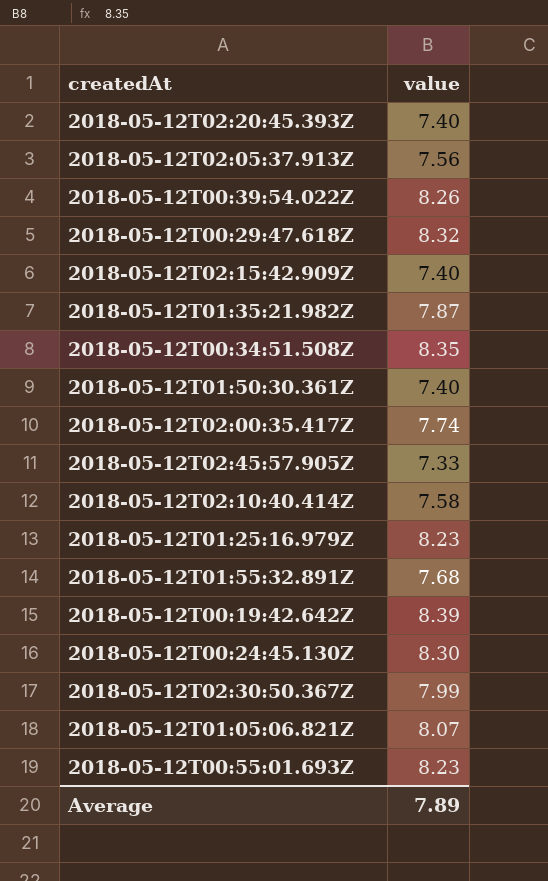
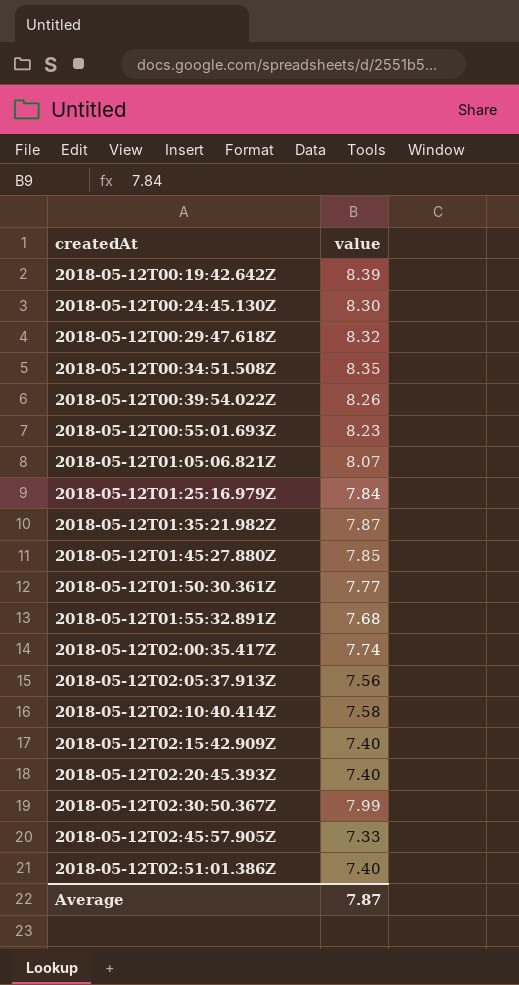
row order: none -> createdAt ascending
2018-05-12T01:25:16.979Z | value: 8.23 -> 7.84
row 2018-05-12T01:45:27.880Z: none -> 7.85
2018-05-12T01:50:30.361Z | value: 7.40 -> 7.77
row 2018-05-12T02:51:01.386Z: none -> 7.40
Average | value: 7.89 -> 7.87

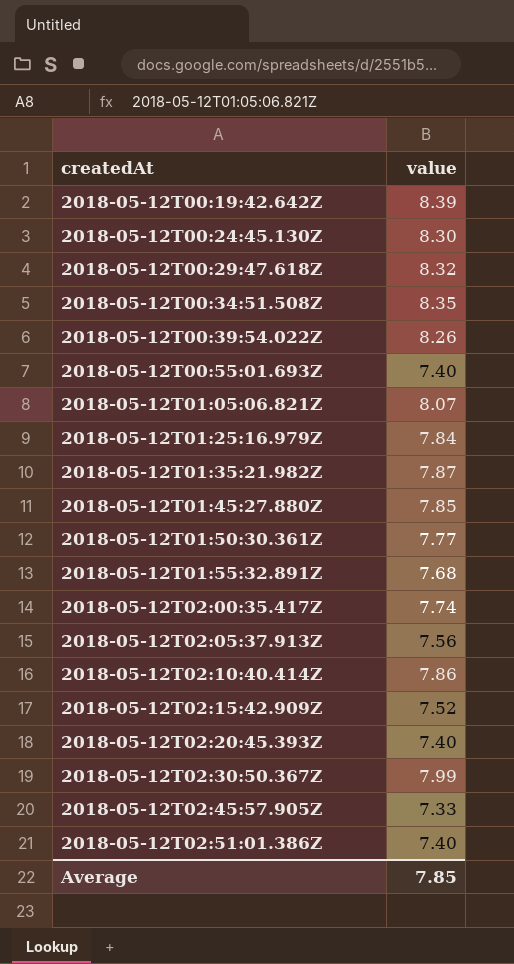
2018-05-12T00:55:01.693Z | value: 8.23 -> 7.40
2018-05-12T02:10:40.414Z | value: 7.58 -> 7.86
2018-05-12T02:15:42.909Z | value: 7.40 -> 7.52
Average | value: 7.87 -> 7.85

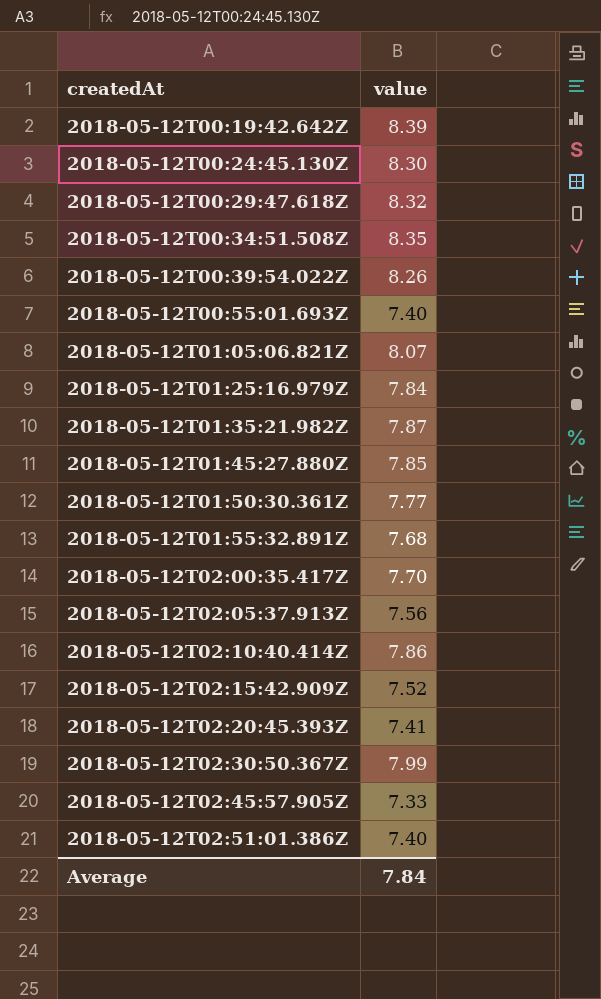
2018-05-12T02:00:35.417Z | value: 7.74 -> 7.70
2018-05-12T02:20:45.393Z | value: 7.40 -> 7.41
Average | value: 7.85 -> 7.84

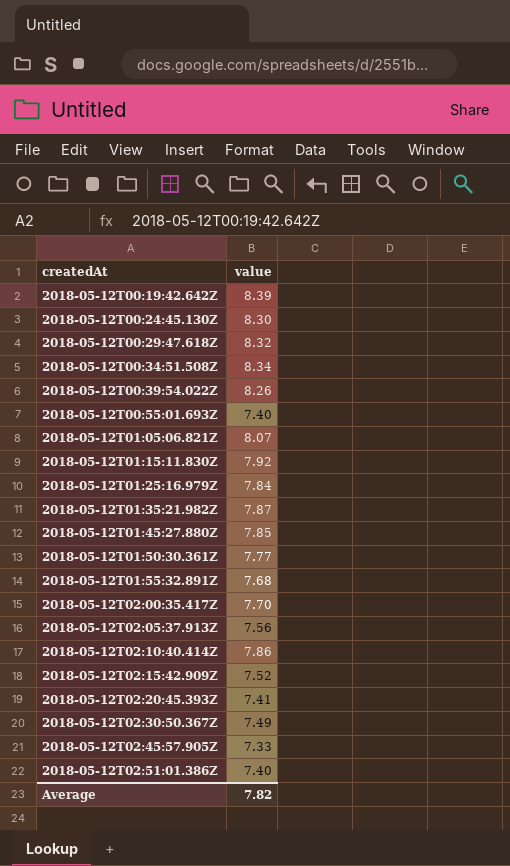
2018-05-12T00:34:51.508Z | value: 8.35 -> 8.34
row 2018-05-12T01:15:11.830Z: none -> 7.92
2018-05-12T02:30:50.367Z | value: 7.99 -> 7.49
Average | value: 7.84 -> 7.82

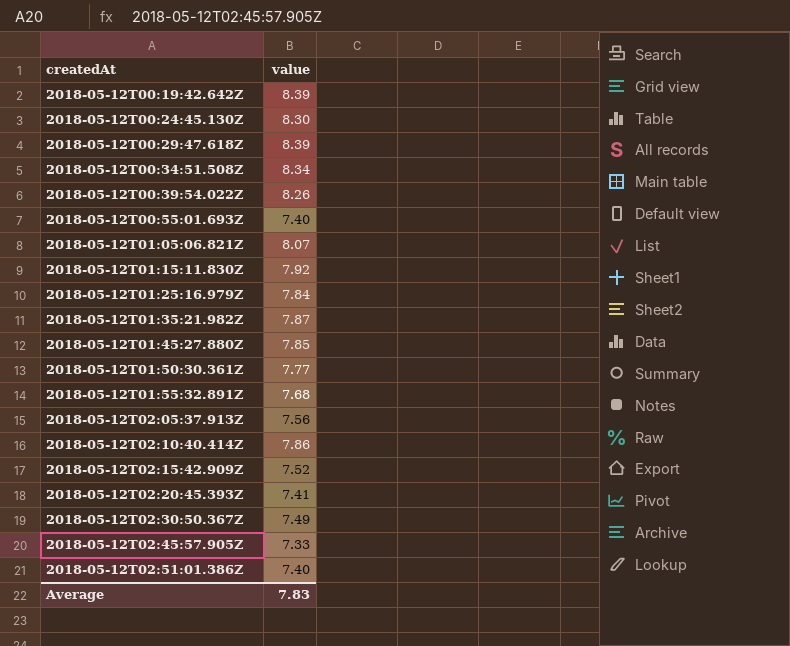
row 2018-05-12T02:00:35.417Z: 7.70 -> none
2018-05-12T00:29:47.618Z | value: 8.32 -> 8.39
Average | value: 7.82 -> 7.83

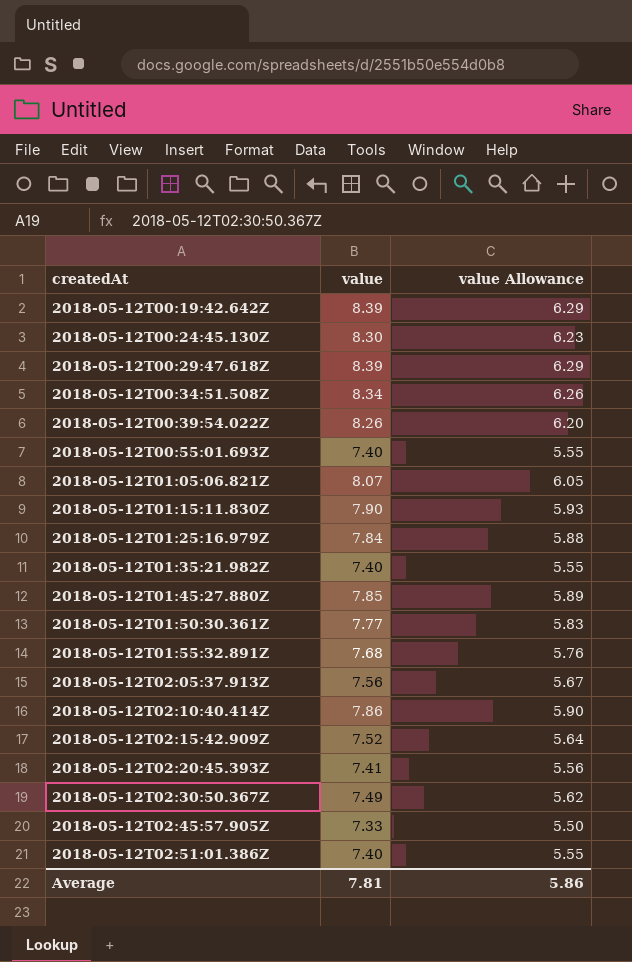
column value Allowance | formula: none -> [value] * 0.75
2018-05-12T01:15:11.830Z | value: 7.92 -> 7.90
2018-05-12T01:35:21.982Z | value: 7.87 -> 7.40
Average | value: 7.83 -> 7.81

